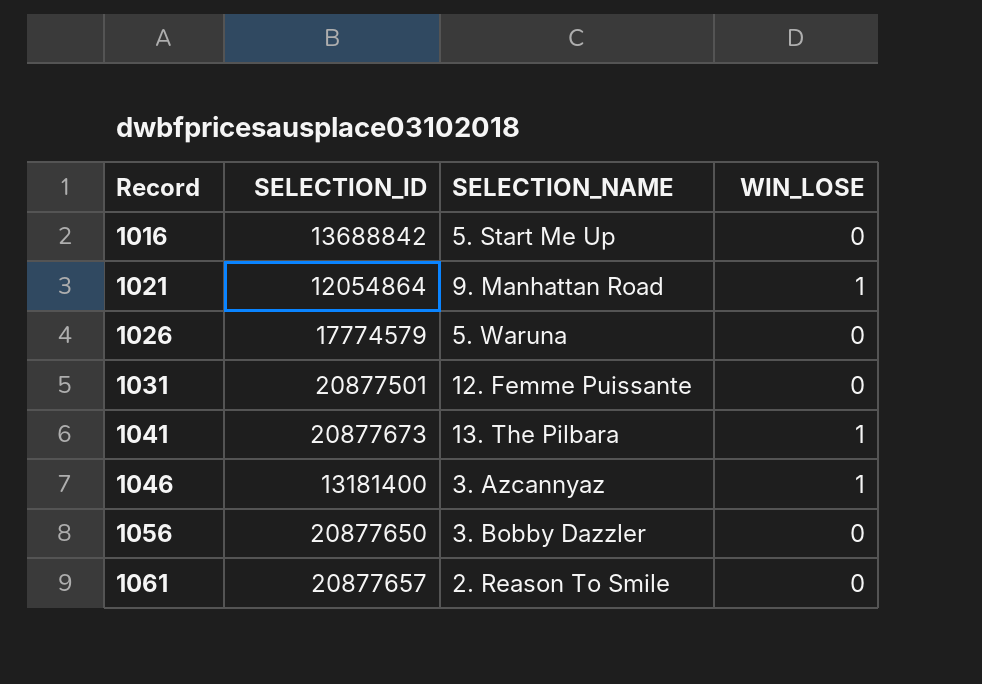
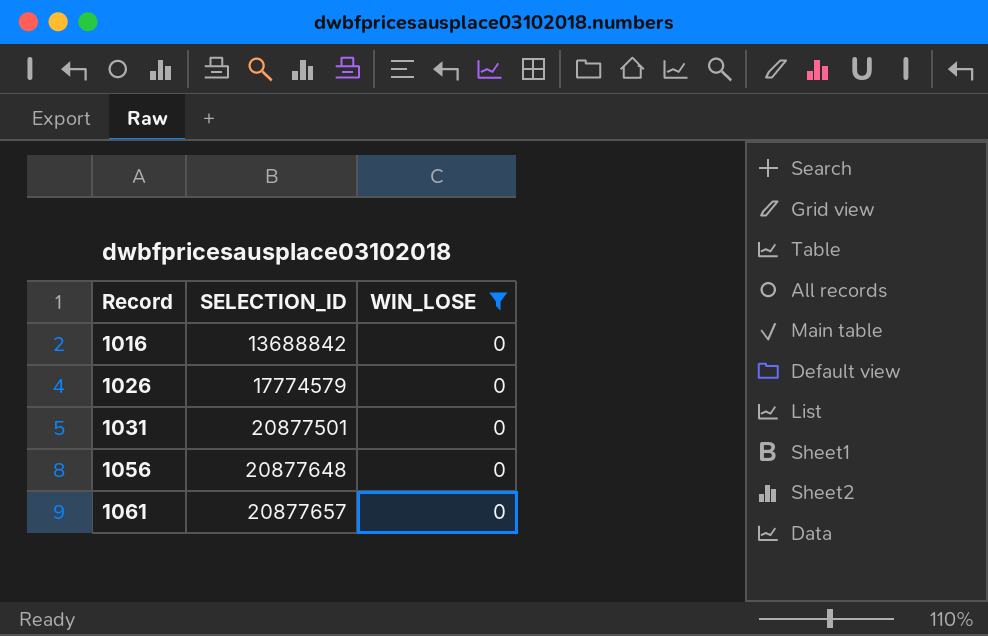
filter: none -> WIN_LOSE = 0
column SELECTION_NAME | position: 3 -> none
1056 | SELECTION_ID: 20877650 -> 20877648

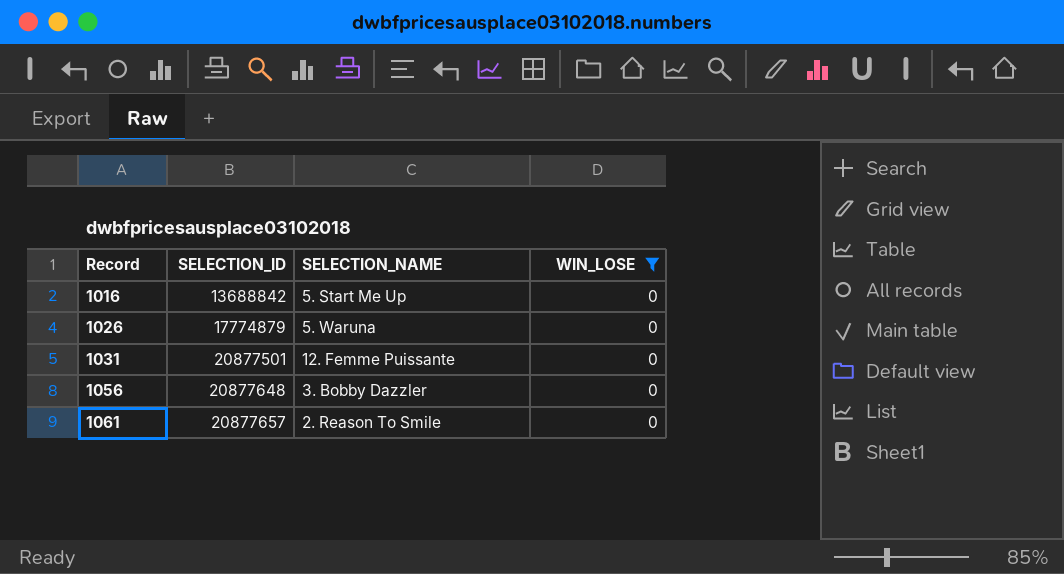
column SELECTION_NAME | position: none -> 3
1026 | SELECTION_ID: 17774579 -> 17774879

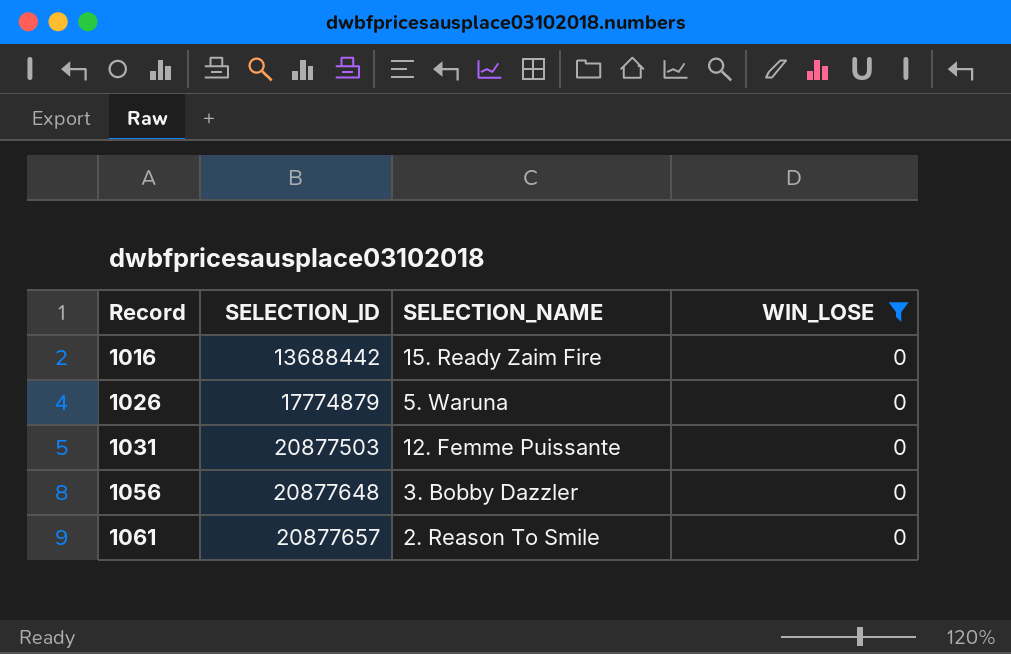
1016 | SELECTION_ID: 13688842 -> 13688442
1016 | SELECTION_NAME: 5. Start Me Up -> 15. Ready Zaim Fire
1031 | SELECTION_ID: 20877501 -> 20877503

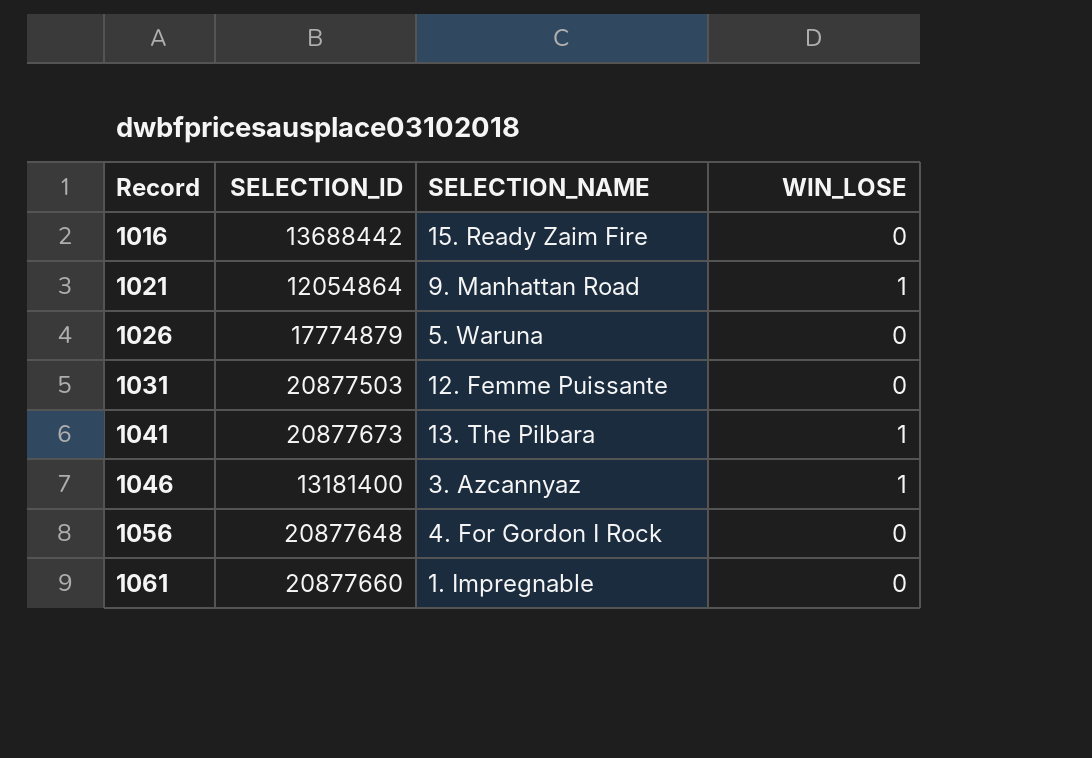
filter: WIN_LOSE = 0 -> none
1056 | SELECTION_NAME: 3. Bobby Dazzler -> 4. For Gordon I Rock
1061 | SELECTION_ID: 20877657 -> 20877660
1061 | SELECTION_NAME: 2. Reason To Smile -> 1. Impregnable

